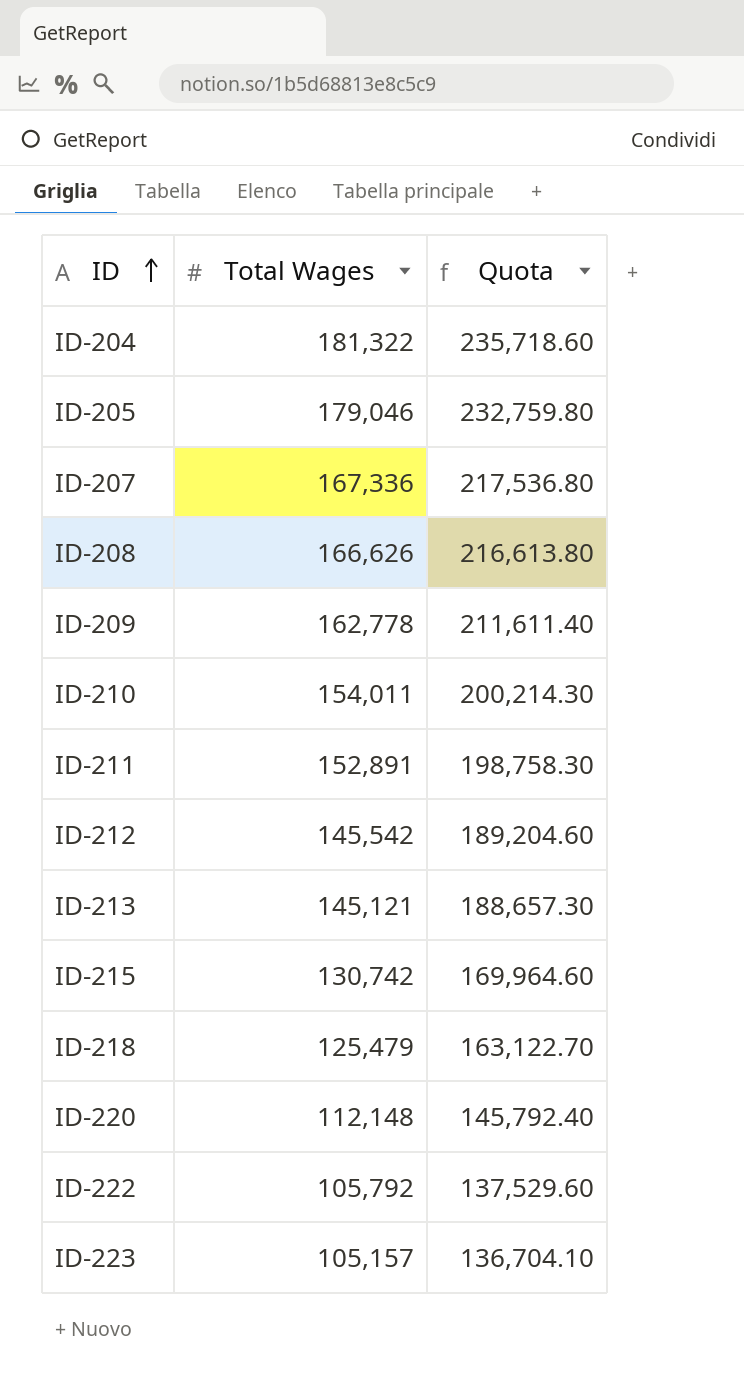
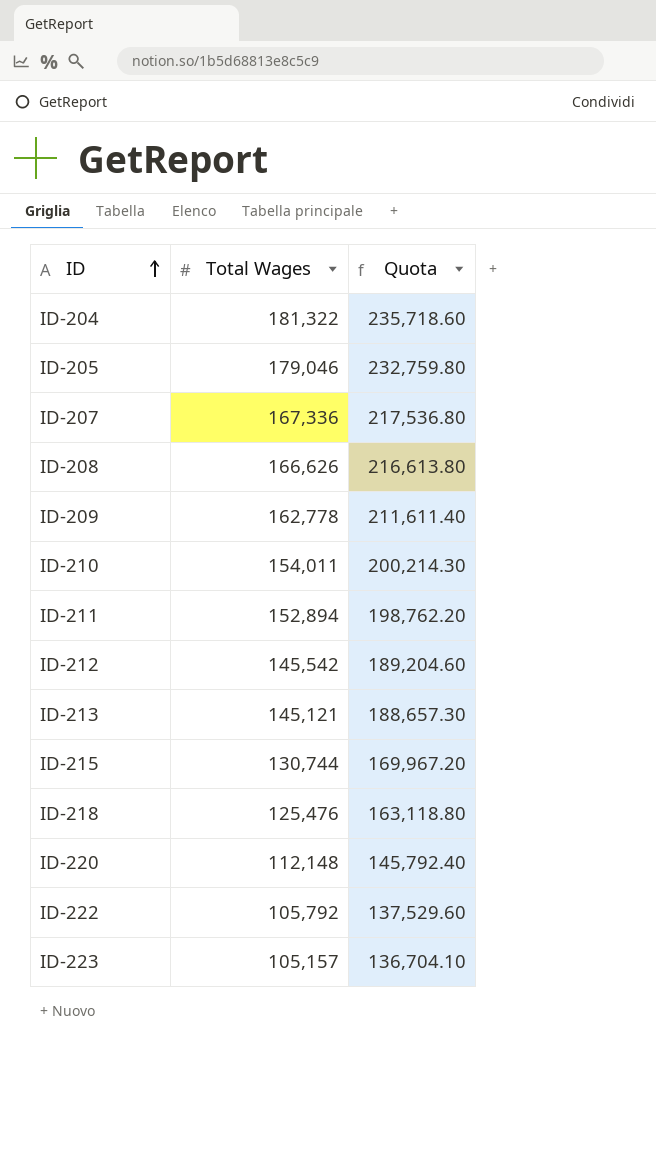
ID-211 | Total Wages: 152,891 -> 152,894
ID-211 | Quota: 198,758.30 -> 198,762.20
ID-215 | Total Wages: 130,742 -> 130,744
ID-215 | Quota: 169,964.60 -> 169,967.20
ID-218 | Total Wages: 125,479 -> 125,476
ID-218 | Quota: 163,122.70 -> 163,118.80

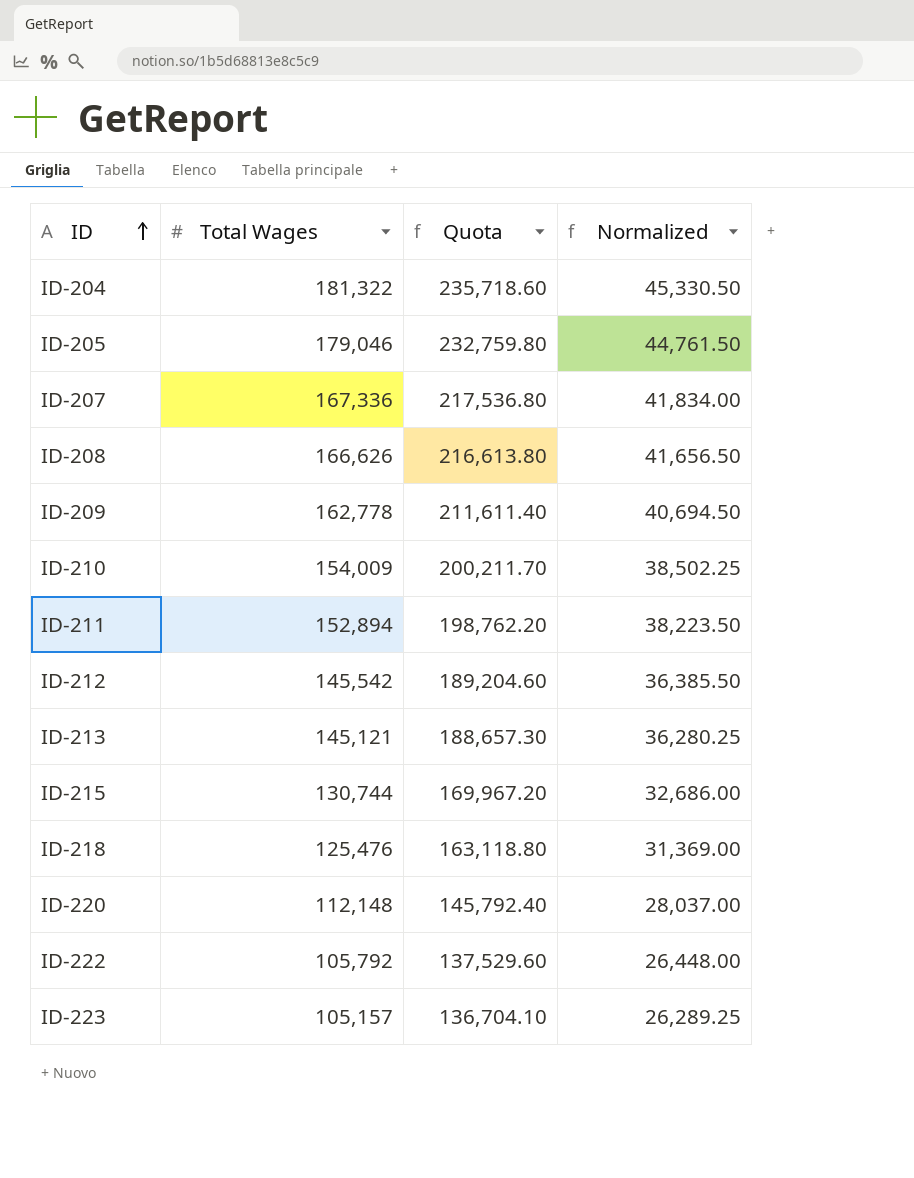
column Normalized | formula: none -> [Total Wages] * 0.25
ID-210 | Total Wages: 154,011 -> 154,009
ID-210 | Quota: 200,214.30 -> 200,211.70

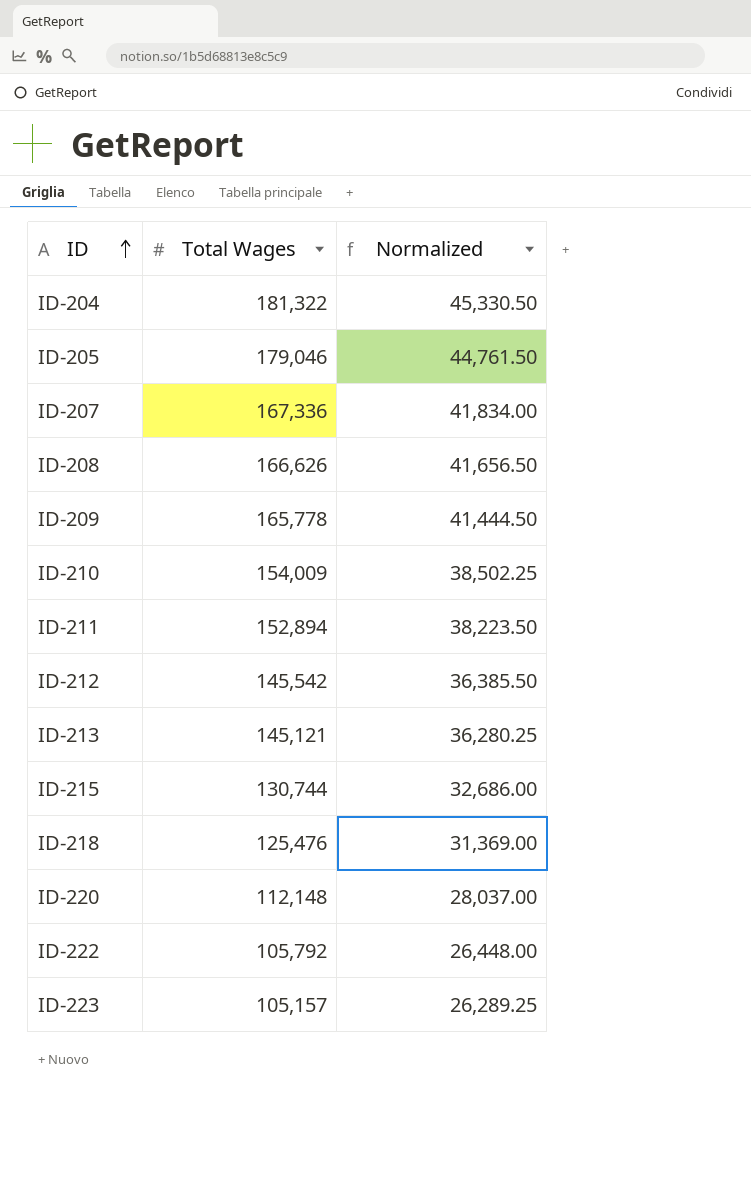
column Quota | formula: [Total Wages] * 1.3 -> none
ID-209 | Total Wages: 162,778 -> 165,778
ID-209 | Normalized: 40,694.50 -> 41,444.50

